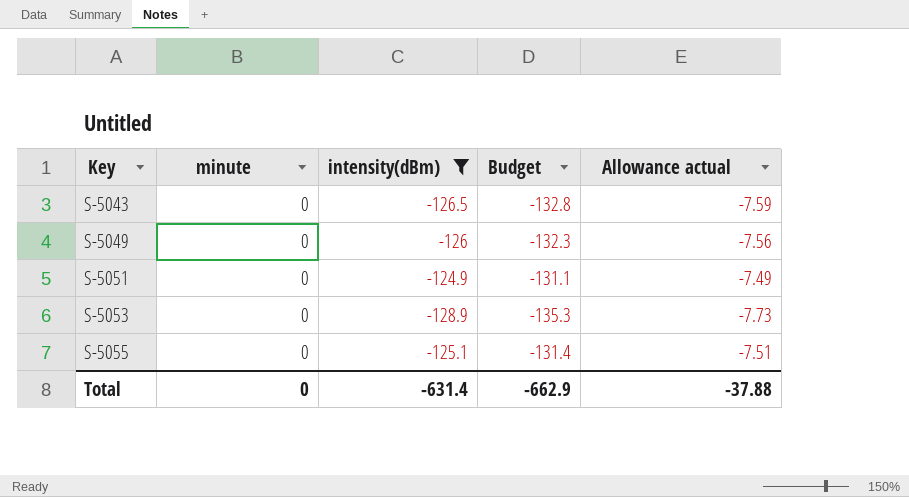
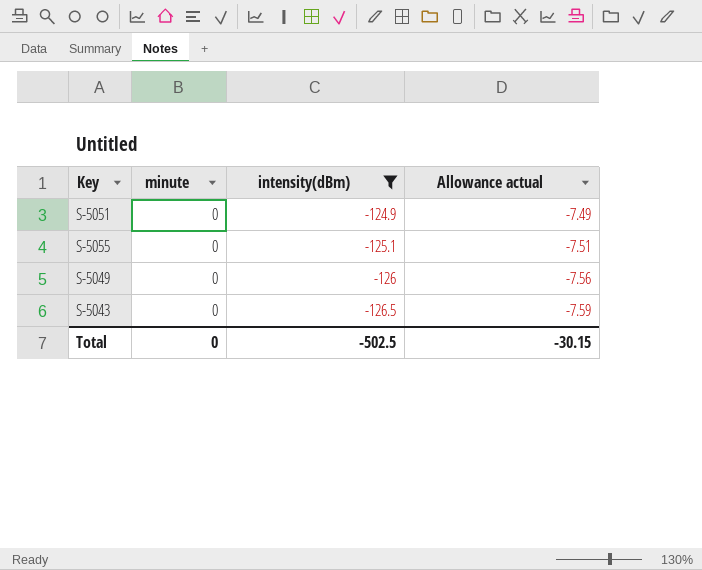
row order: Key ascending -> intensity(dBm) descending
column Budget | formula: [intensity(dBm)] * 1.05 -> none
row S-5053: 0 | -128.9 | -135.3 | -7.73 -> none
Total | intensity(dBm): -631.4 -> -502.5
Total | Allowance actual: -37.88 -> -30.15

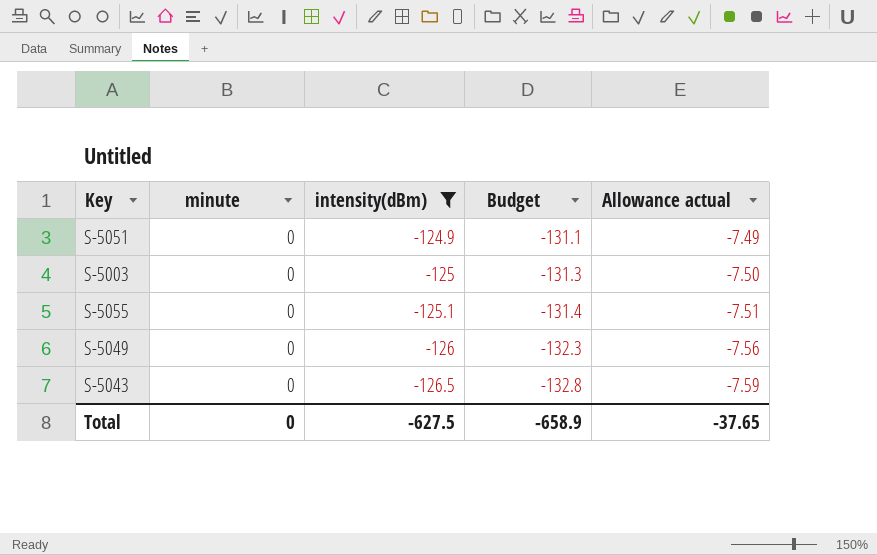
column Budget | formula: none -> [intensity(dBm)] * 1.05
row S-5003: none -> 0 | -125 | -131.3 | -7.50
Total | intensity(dBm): -502.5 -> -627.5
Total | Allowance actual: -30.15 -> -37.65

